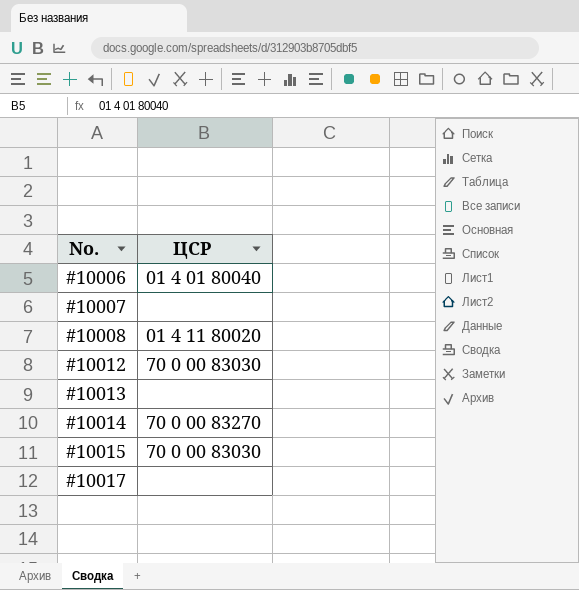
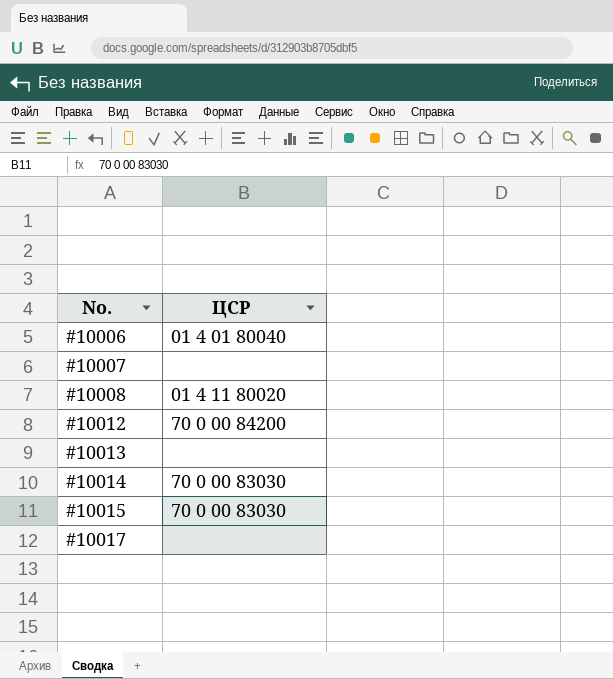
#10012 | ЦСР: 70 0 00 83030 -> 70 0 00 84200
#10014 | ЦСР: 70 0 00 83270 -> 70 0 00 83030

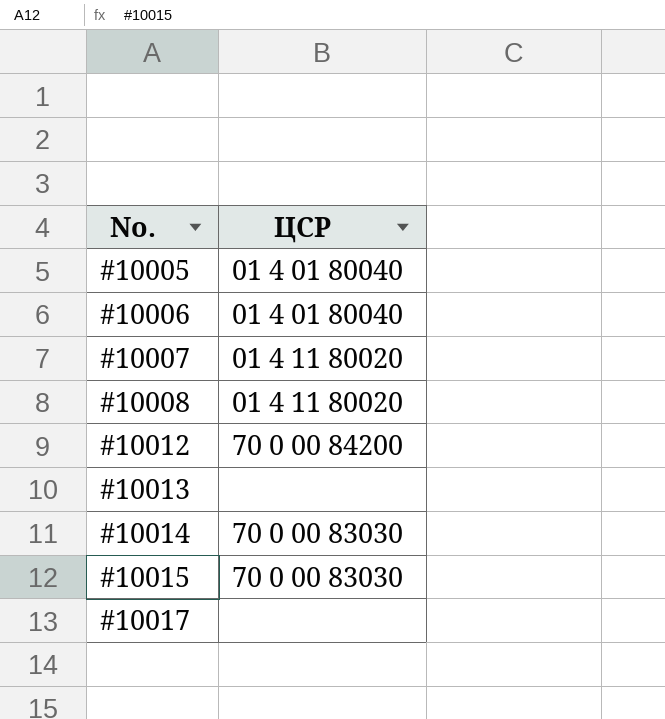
row #10005: none -> 01 4 01 80040
#10007 | ЦСР: none -> 01 4 11 80020

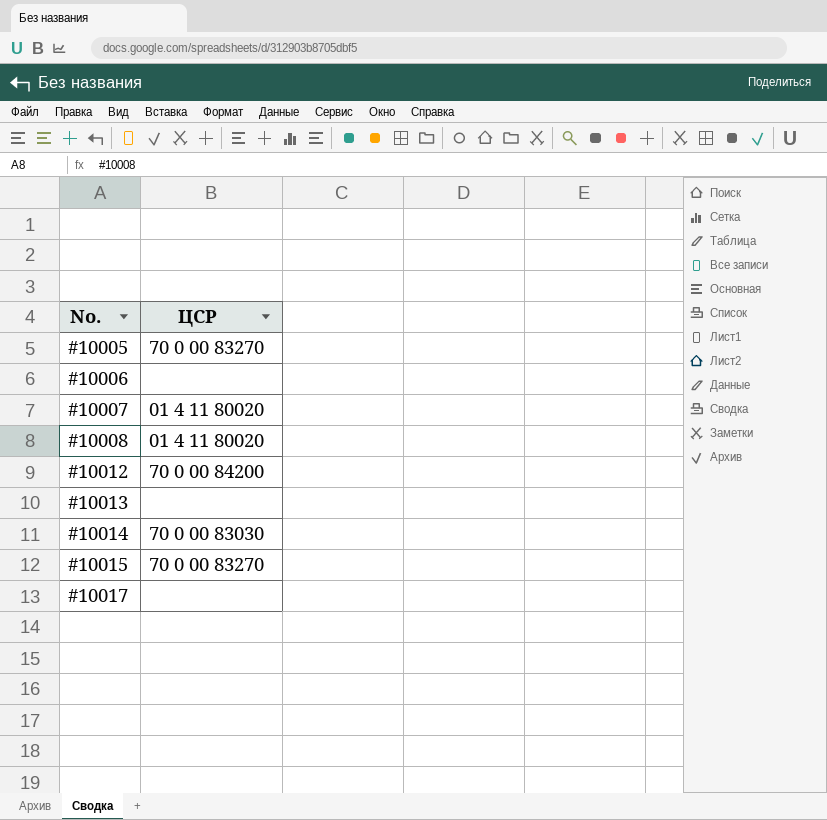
#10005 | ЦСР: 01 4 01 80040 -> 70 0 00 83270
#10006 | ЦСР: 01 4 01 80040 -> none
#10015 | ЦСР: 70 0 00 83030 -> 70 0 00 83270

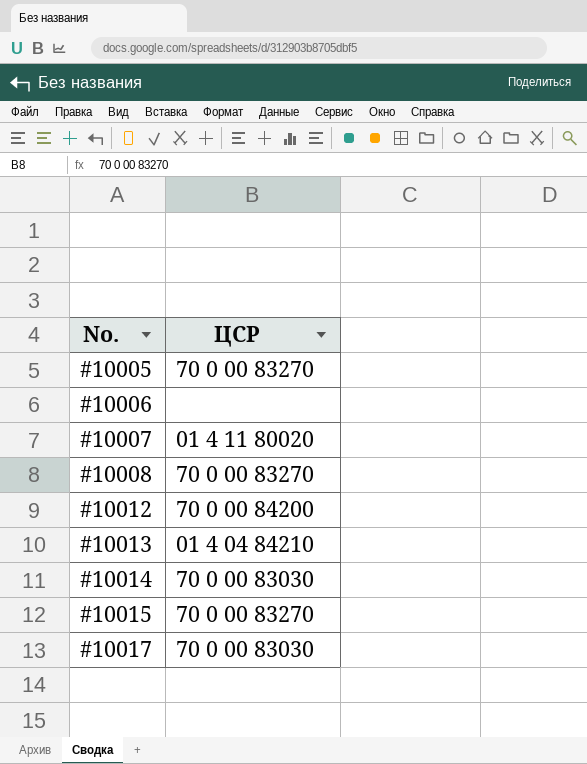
#10008 | ЦСР: 01 4 11 80020 -> 70 0 00 83270
#10013 | ЦСР: none -> 01 4 04 84210
#10017 | ЦСР: none -> 70 0 00 83030

